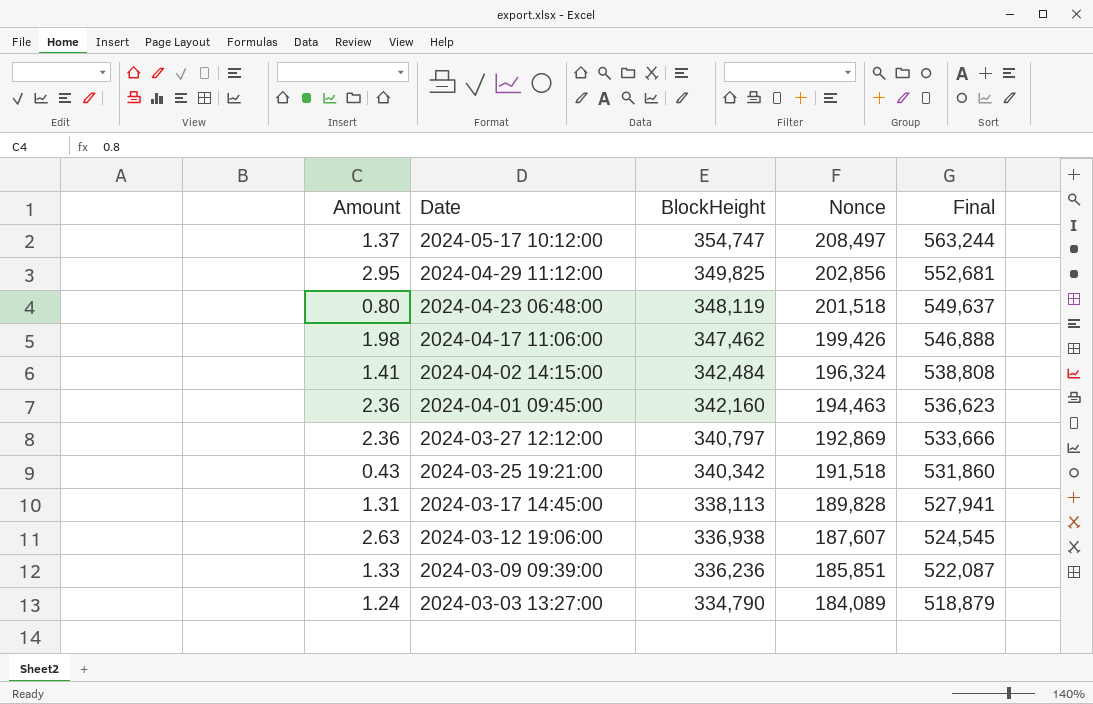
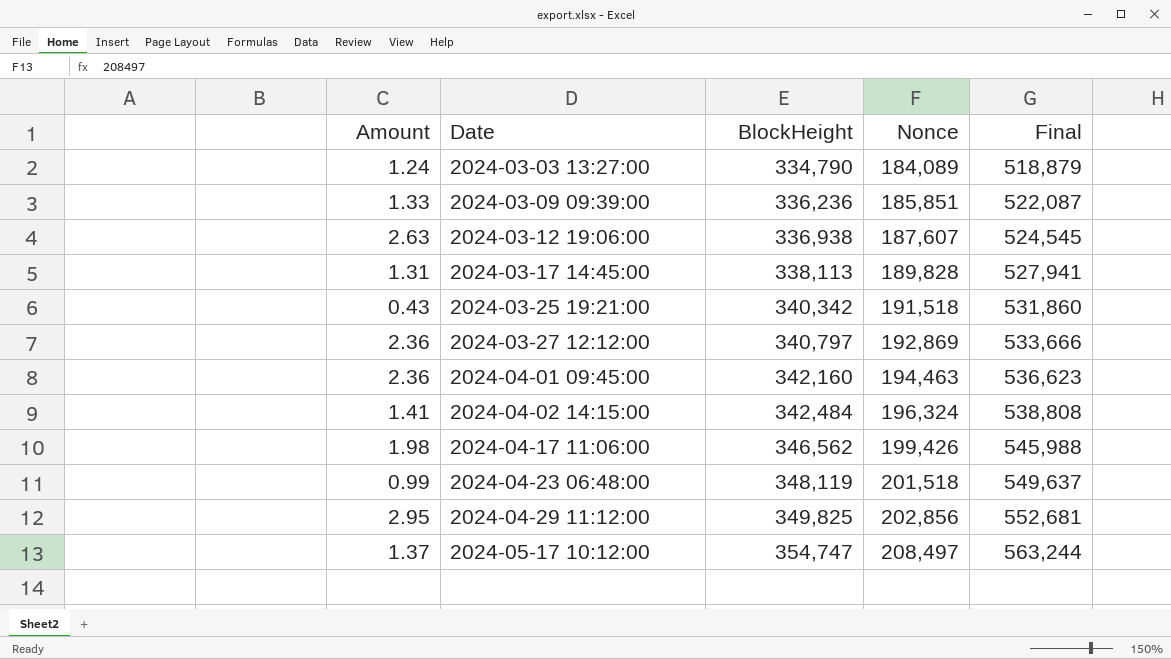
row order: Date descending -> Date ascending
2024-04-17 11:06:00 | BlockHeight: 347,462 -> 346,562
2024-04-17 11:06:00 | Final: 546,888 -> 545,988
2024-04-23 06:48:00 | Amount: 0.80 -> 0.99

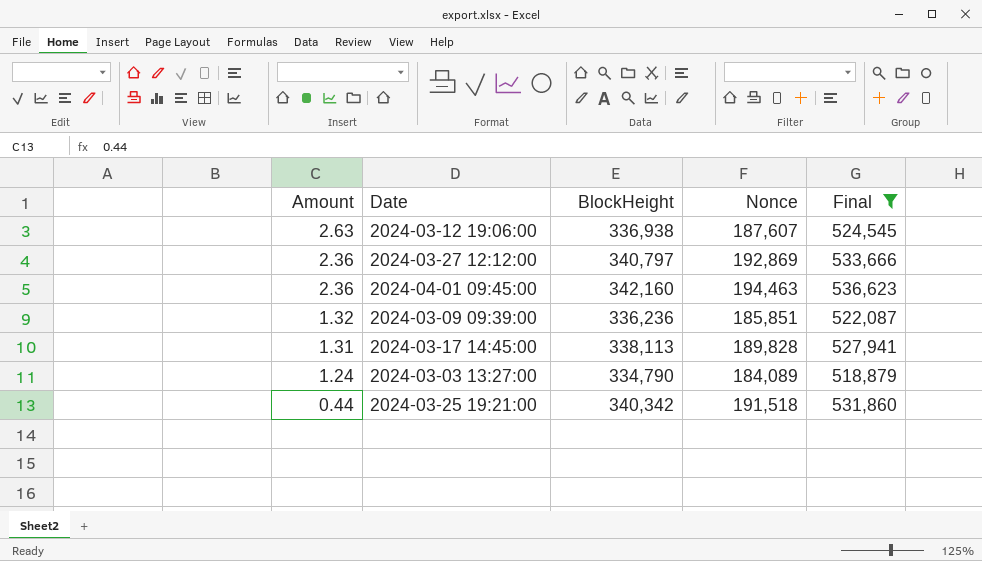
filter: none -> Final <= 536,623
row order: Date ascending -> Amount descending
2024-03-09 09:39:00 | Amount: 1.33 -> 1.32
2024-03-25 19:21:00 | Amount: 0.43 -> 0.44

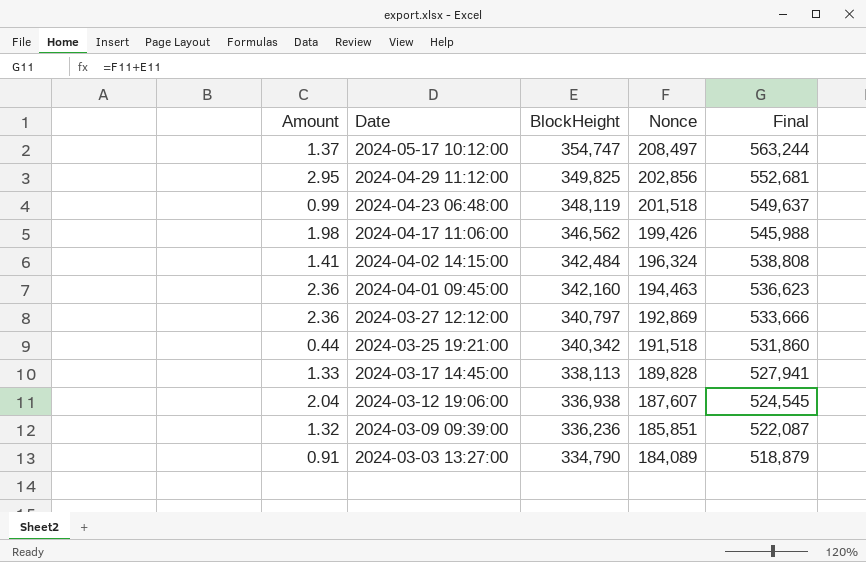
filter: Final <= 536,623 -> none
row order: Amount descending -> Date descending
2024-03-17 14:45:00 | Amount: 1.31 -> 1.33
2024-03-12 19:06:00 | Amount: 2.63 -> 2.04
2024-03-03 13:27:00 | Amount: 1.24 -> 0.91

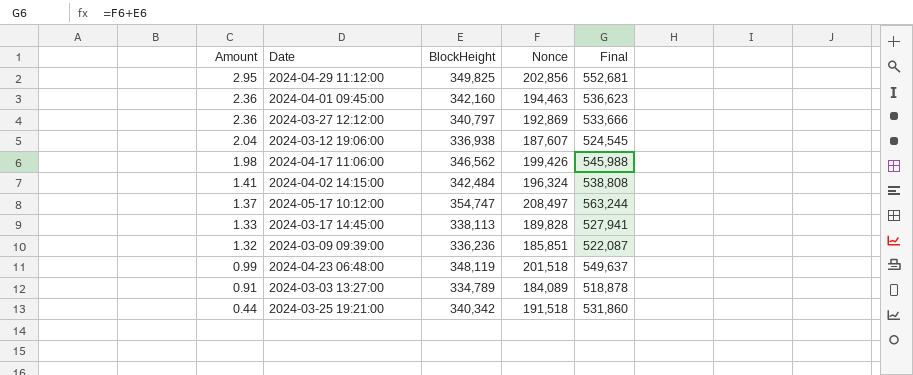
row order: Date descending -> Amount descending
2024-03-03 13:27:00 | BlockHeight: 334,790 -> 334,789
2024-03-03 13:27:00 | Final: 518,879 -> 518,878

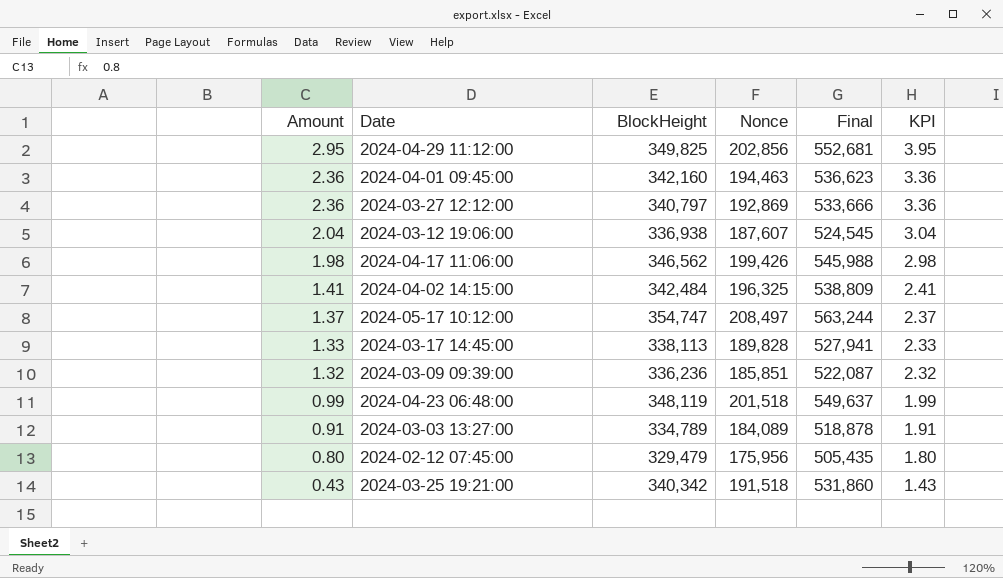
column KPI | formula: none -> [Amount] + 1
2024-04-02 14:15:00 | Nonce: 196,324 -> 196,325
2024-04-02 14:15:00 | Final: 538,808 -> 538,809
row 2024-02-12 07:45:00: none -> 0.80 | 329,479 | 175,956 | 505,435 | 1.80
2024-03-25 19:21:00 | Amount: 0.44 -> 0.43

